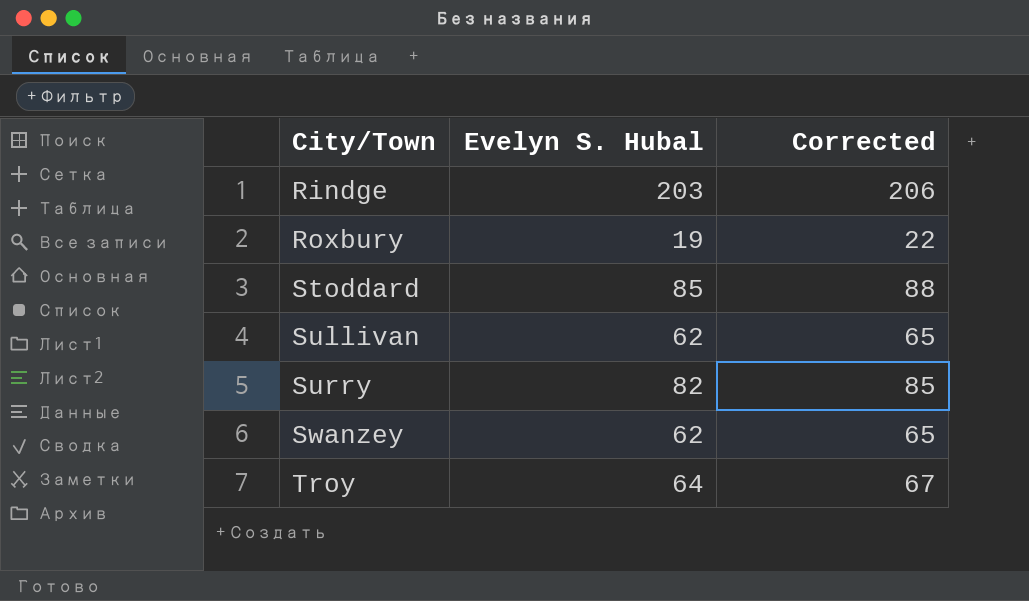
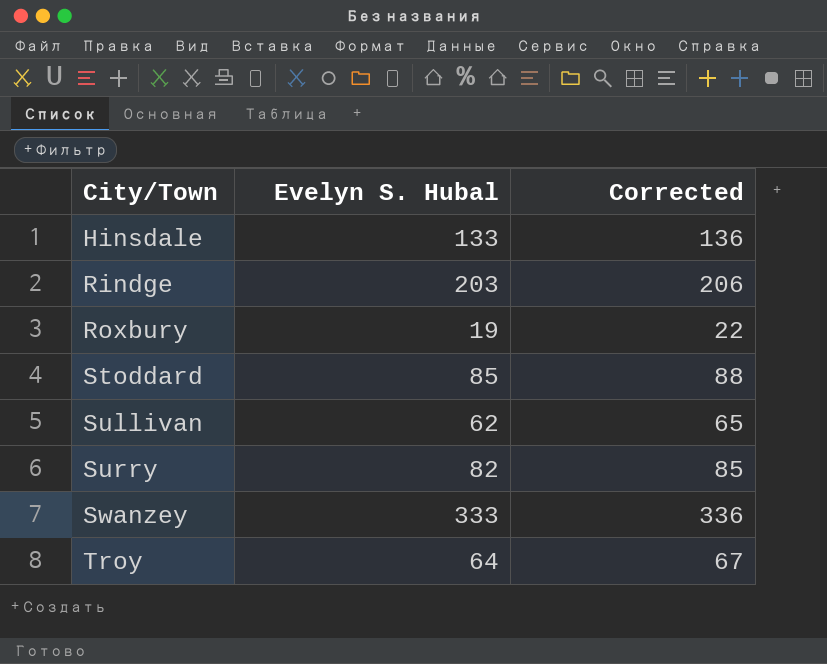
row Hinsdale: none -> 133 | 136
Swanzey | Evelyn S. Hubal: 62 -> 333
Swanzey | Corrected: 65 -> 336

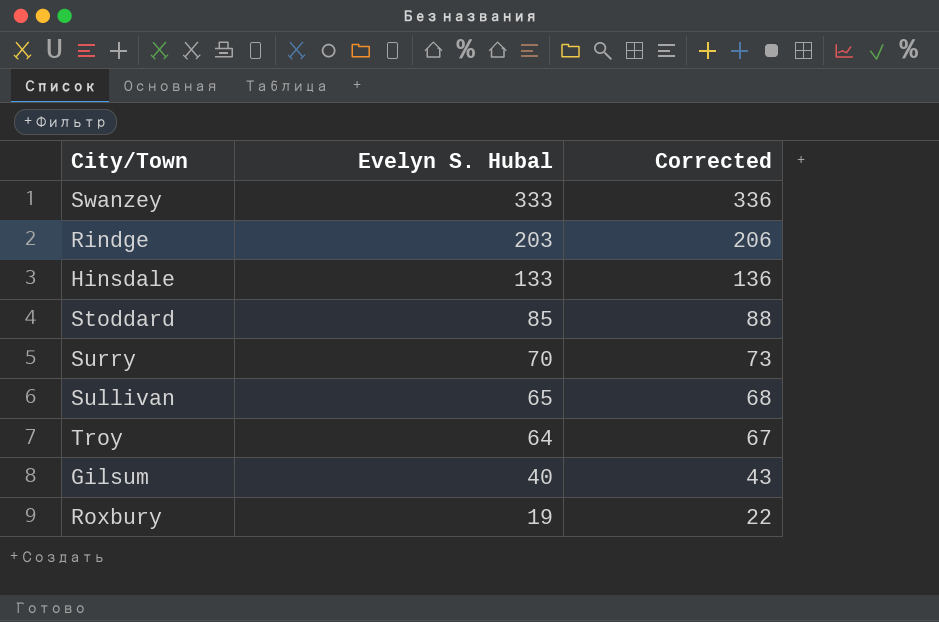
row order: City/Town ascending -> Evelyn S. Hubal descending
Surry | Evelyn S. Hubal: 82 -> 70
Surry | Corrected: 85 -> 73
Sullivan | Evelyn S. Hubal: 62 -> 65
Sullivan | Corrected: 65 -> 68
row Gilsum: none -> 40 | 43

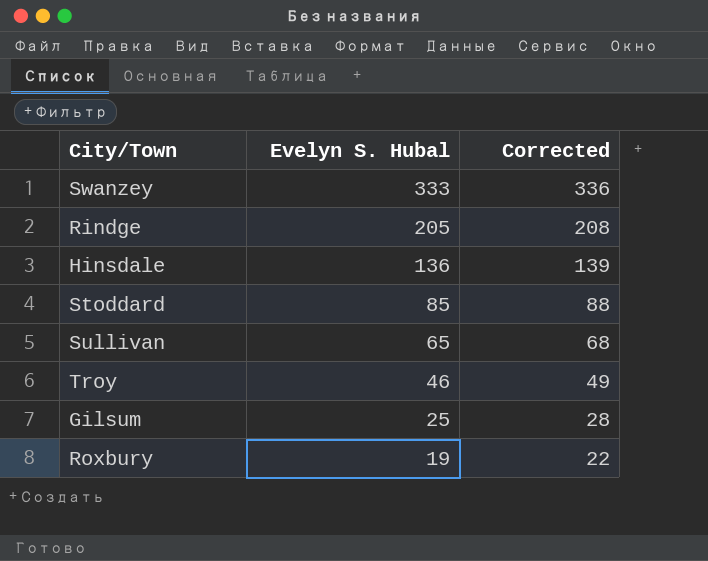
row Surry: 70 | 73 -> none
Rindge | Evelyn S. Hubal: 203 -> 205
Rindge | Corrected: 206 -> 208
Hinsdale | Evelyn S. Hubal: 133 -> 136
Hinsdale | Corrected: 136 -> 139
Troy | Evelyn S. Hubal: 64 -> 46
Troy | Corrected: 67 -> 49
Gilsum | Evelyn S. Hubal: 40 -> 25
Gilsum | Corrected: 43 -> 28

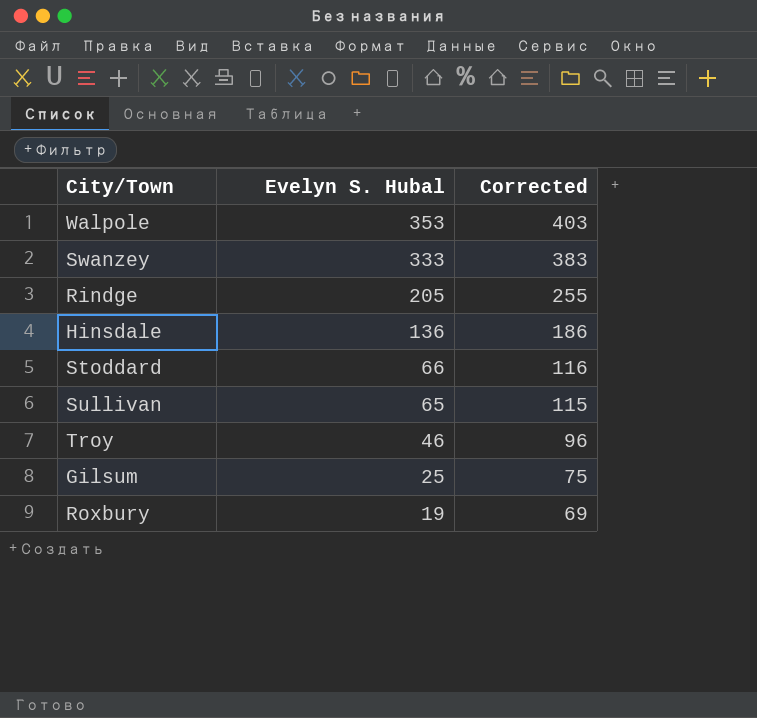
column Corrected | formula: [Evelyn S. Hubal] + 3 -> [Evelyn S. Hubal] + 50
row Walpole: none -> 353 | 403
Stoddard | Evelyn S. Hubal: 85 -> 66

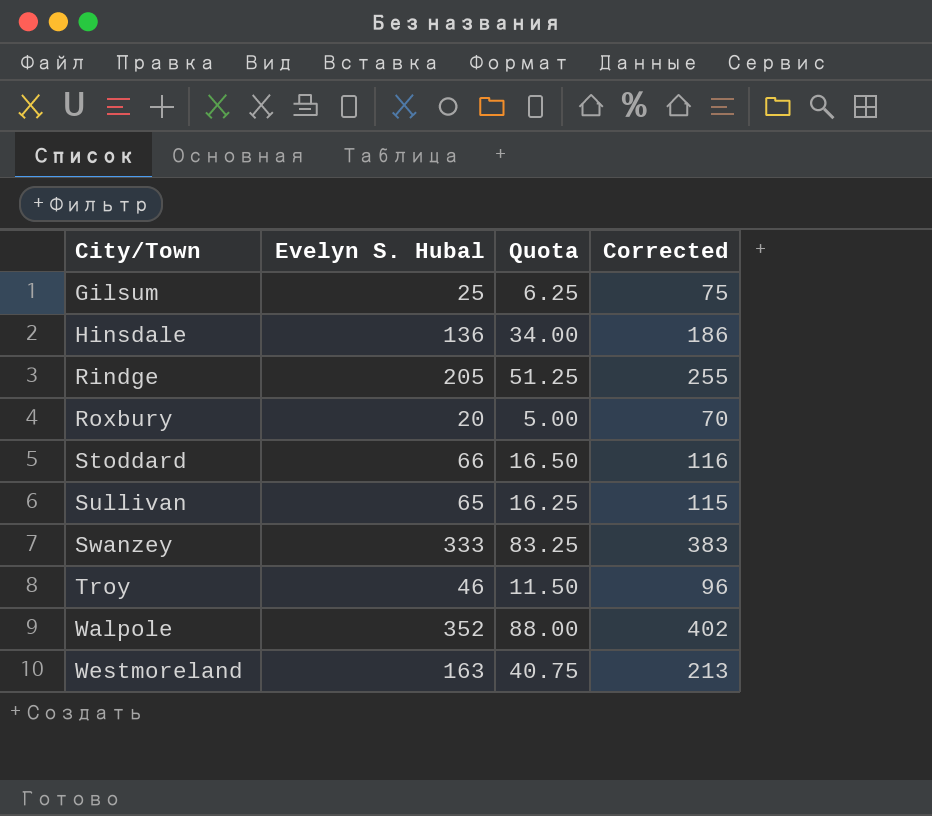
row order: Evelyn S. Hubal descending -> City/Town ascending
column Quota | formula: none -> [Evelyn S. Hubal] * 0.25
Roxbury | Evelyn S. Hubal: 19 -> 20
Roxbury | Corrected: 69 -> 70
Walpole | Evelyn S. Hubal: 353 -> 352
Walpole | Corrected: 403 -> 402
row Westmoreland: none -> 163 | 40.75 | 213

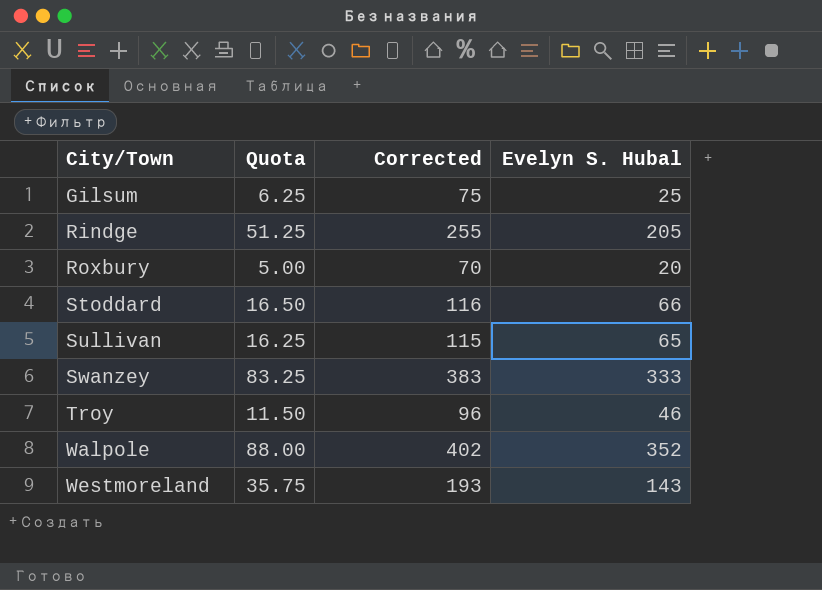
column Evelyn S. Hubal | position: 2 -> 4
row Hinsdale: 136 | 34.00 | 186 -> none
Westmoreland | Quota: 40.75 -> 35.75
Westmoreland | Corrected: 213 -> 193
Westmoreland | Evelyn S. Hubal: 163 -> 143

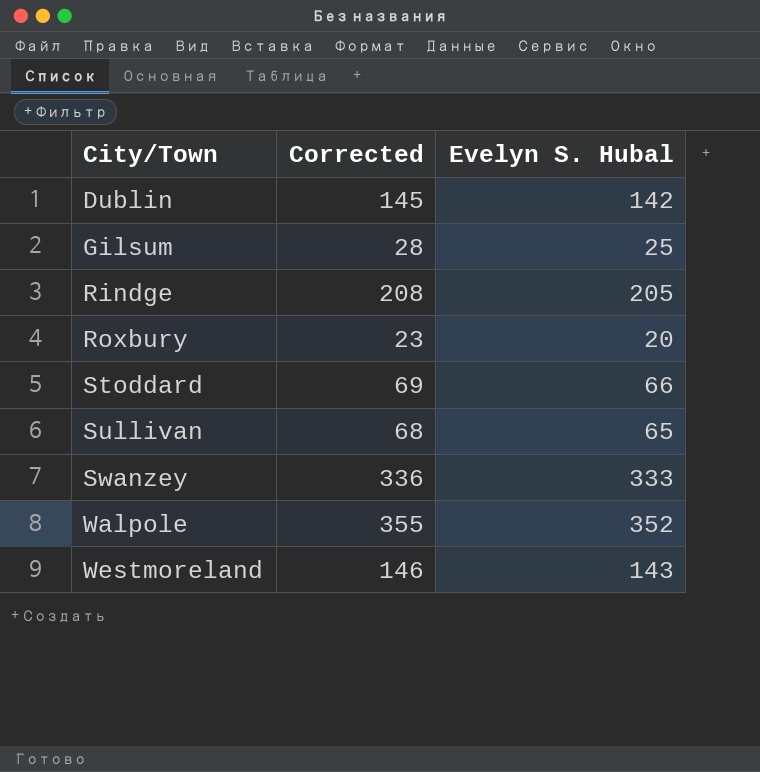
column Quota | formula: [Evelyn S. Hubal] * 0.25 -> none
column Corrected | formula: [Evelyn S. Hubal] + 50 -> [Evelyn S. Hubal] + 3
row Troy: 11.50 | 96 | 46 -> none
row Dublin: none -> 145 | 142

